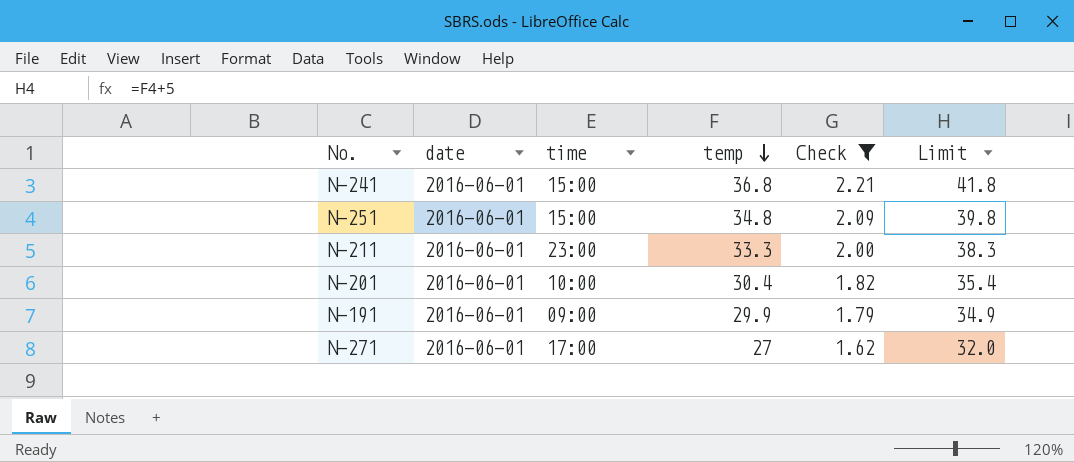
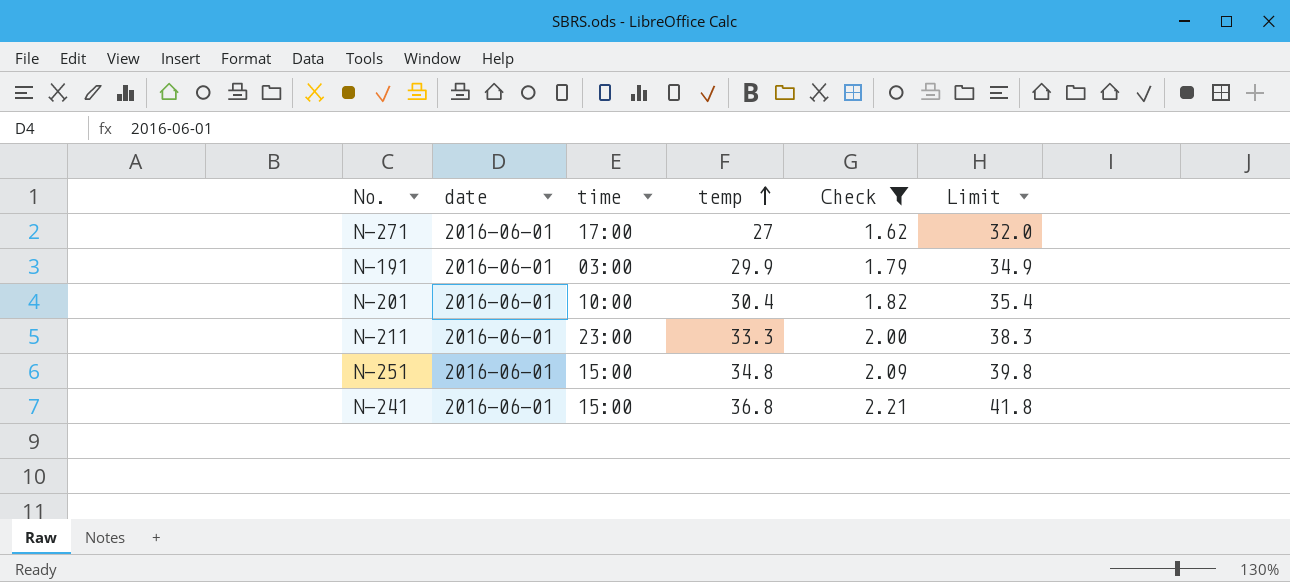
row order: temp descending -> temp ascending
N-191 | time: 09:00 -> 03:00

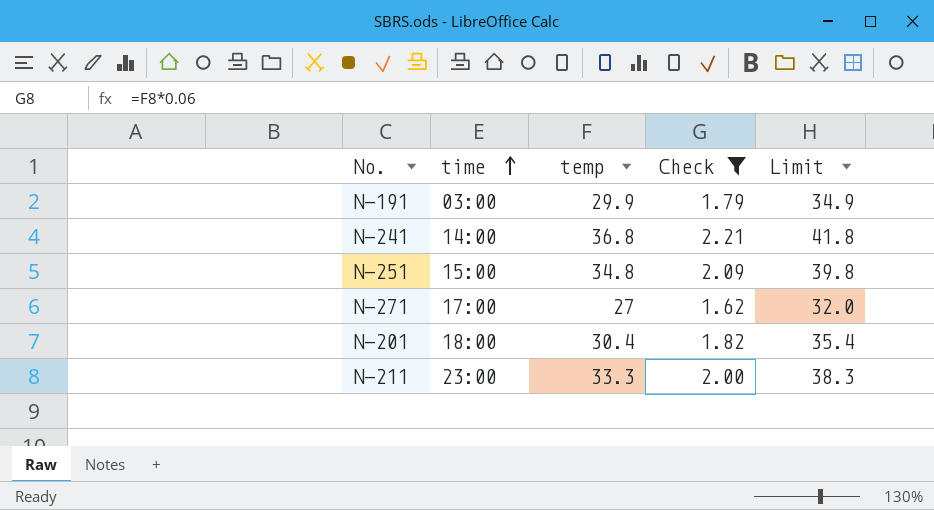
row order: temp ascending -> time ascending
column date | position: 2 -> none
N-241 | time: 15:00 -> 14:00
N-201 | time: 10:00 -> 18:00

